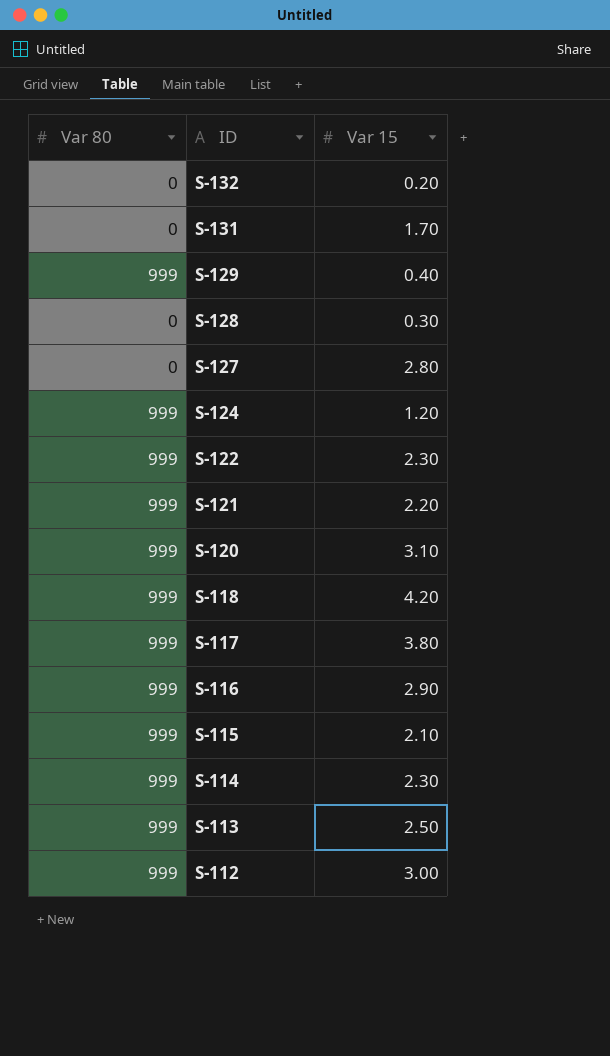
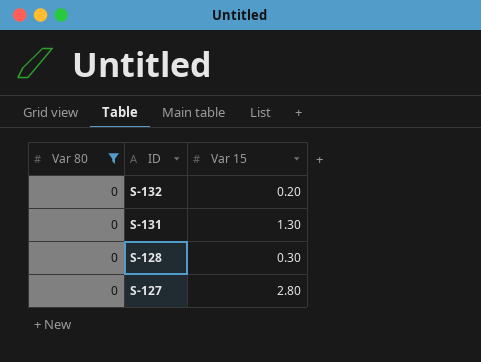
filter: none -> Var 80 = 0
S-131 | Var 15: 1.70 -> 1.30

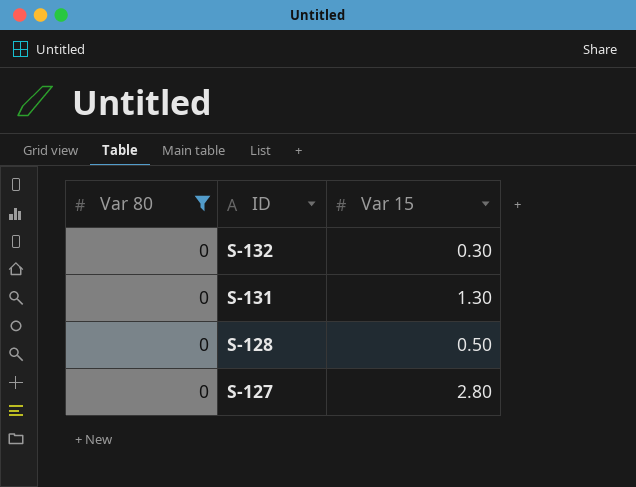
S-132 | Var 15: 0.20 -> 0.30
S-128 | Var 15: 0.30 -> 0.50

